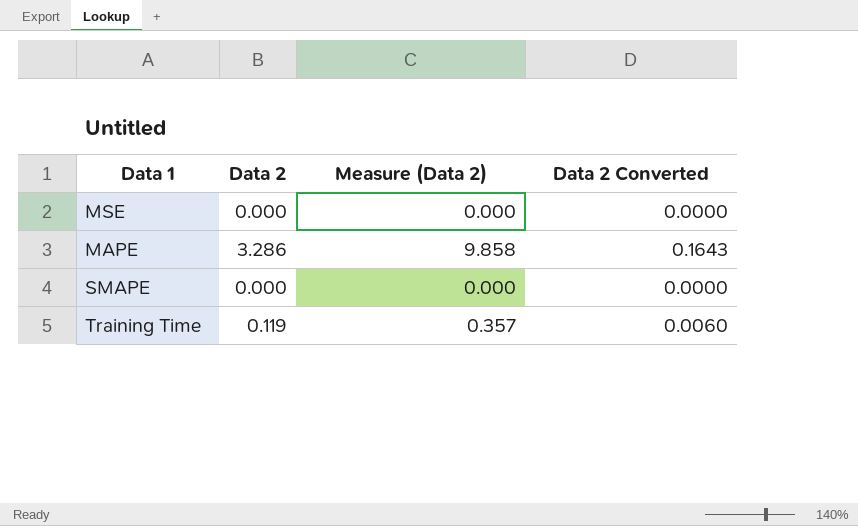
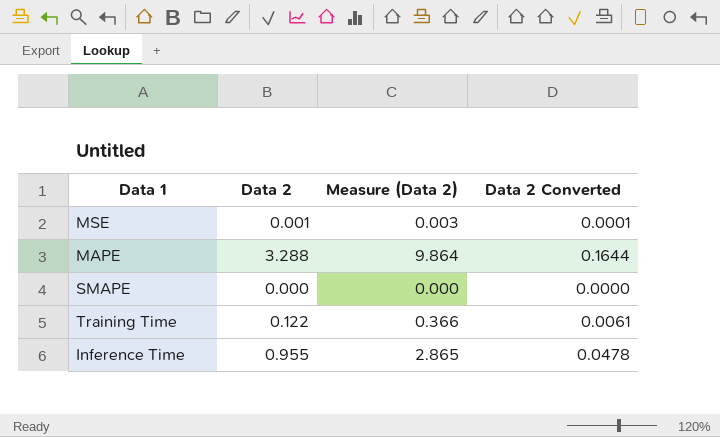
MSE | Data 2: 0.000 -> 0.001
MSE | Measure (Data 2): 0.000 -> 0.003
MSE | Data 2 Converted: 0.0000 -> 0.0001
MAPE | Data 2: 3.286 -> 3.288
MAPE | Measure (Data 2): 9.858 -> 9.864
MAPE | Data 2 Converted: 0.1643 -> 0.1644
Training Time | Data 2: 0.119 -> 0.122
Training Time | Measure (Data 2): 0.357 -> 0.366
Training Time | Data 2 Converted: 0.0060 -> 0.0061
row Inference Time: none -> 0.955 | 2.865 | 0.0478

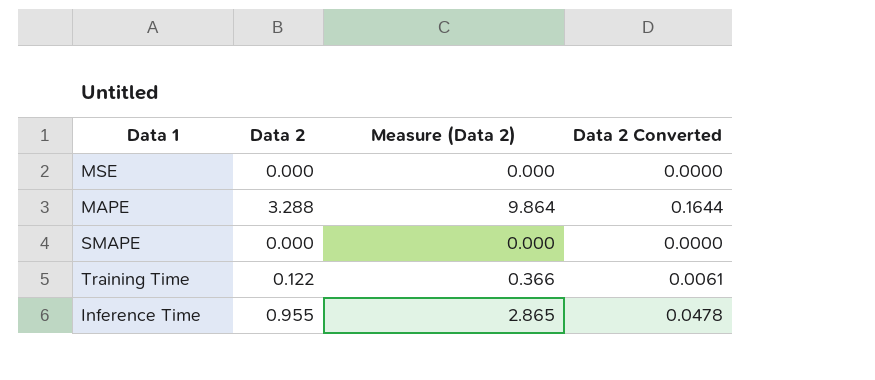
MSE | Data 2: 0.001 -> 0.000
MSE | Measure (Data 2): 0.003 -> 0.000
MSE | Data 2 Converted: 0.0001 -> 0.0000

